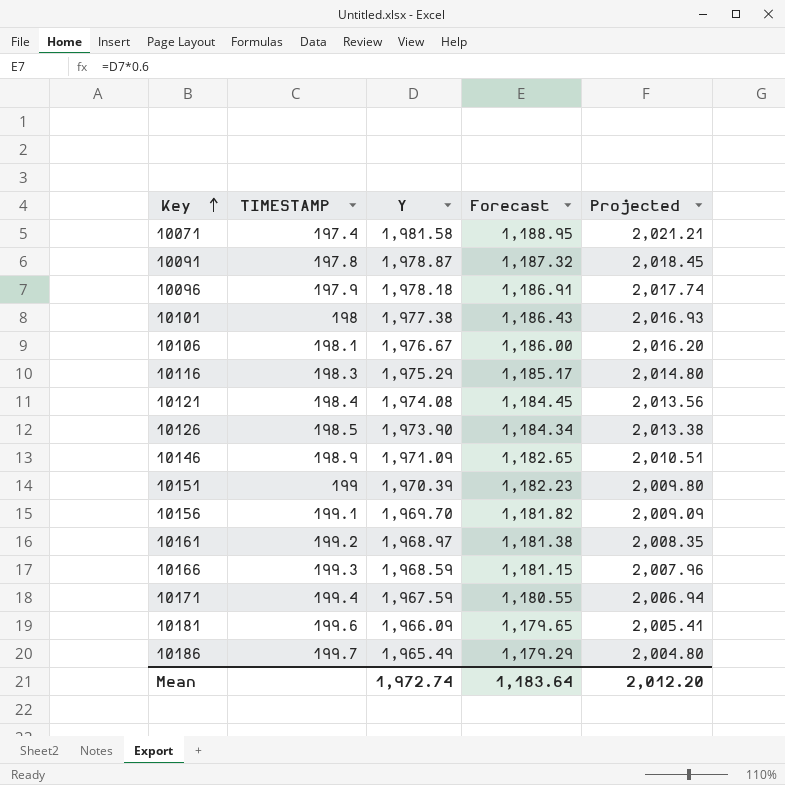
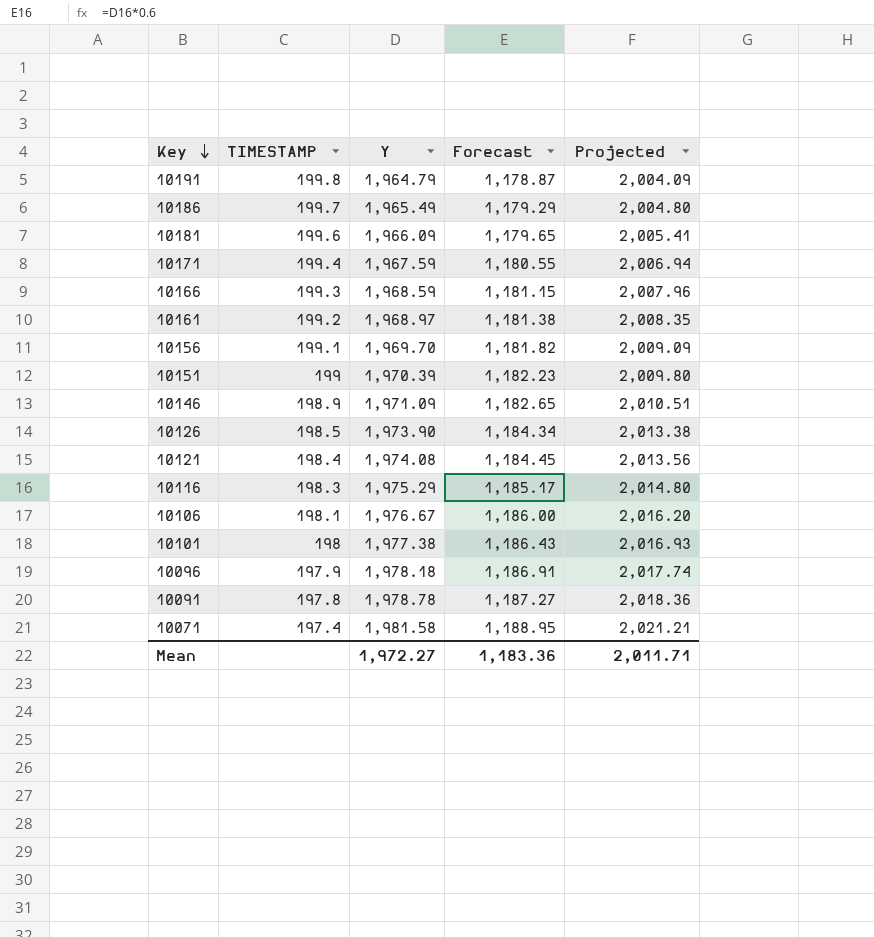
row order: Key ascending -> Key descending
row 10191: none -> 199.8 | 1,964.79 | 1,178.87 | 2,004.09
10091 | Y: 1,978.87 -> 1,978.78
10091 | Forecast: 1,187.32 -> 1,187.27
10091 | Projected: 2,018.45 -> 2,018.36
Mean | Y: 1,972.74 -> 1,972.27
Mean | Forecast: 1,183.64 -> 1,183.36
Mean | Projected: 2,012.20 -> 2,011.71

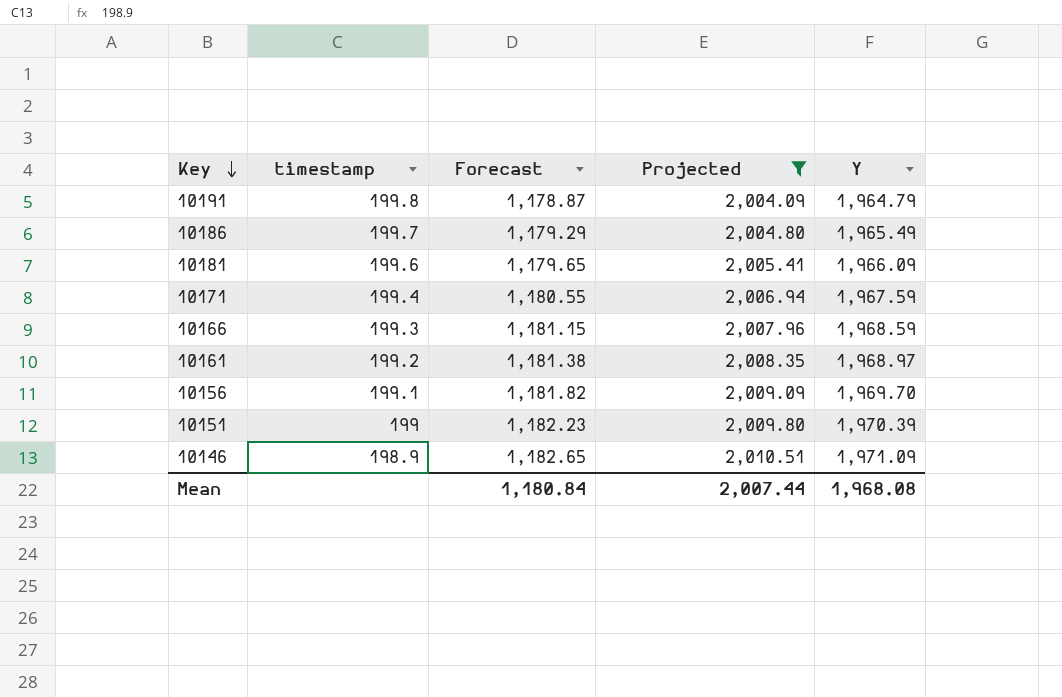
filter: none -> Projected <= 2,010.51
column name: TIMESTAMP -> timestamp
column Y | position: 3 -> 5
Mean | Forecast: 1,183.36 -> 1,180.84
Mean | Projected: 2,011.71 -> 2,007.44
Mean | Y: 1,972.27 -> 1,968.08

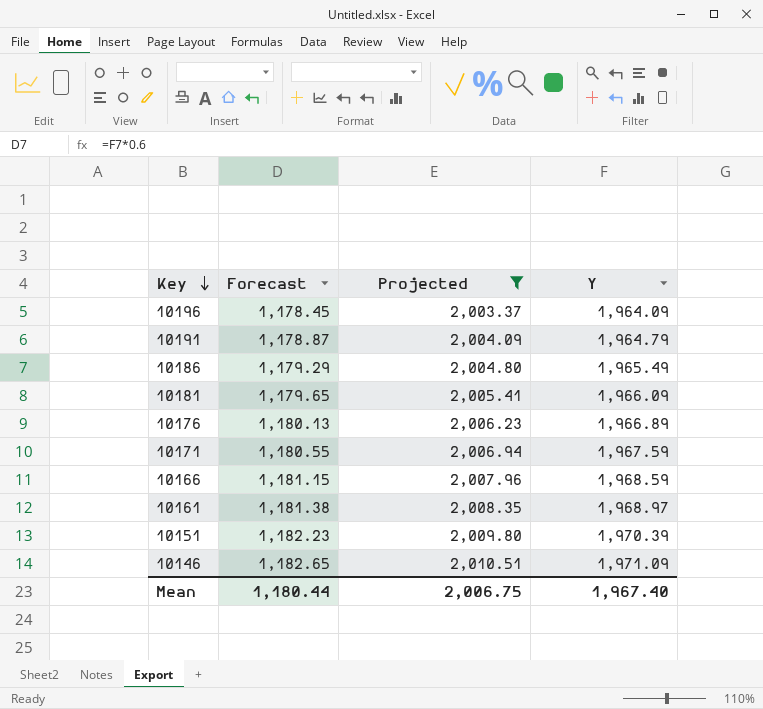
column timestamp | position: 2 -> none
row 10156: 199.1 | 1,181.82 | 2,009.09 | 1,969.70 -> none
row 10196: none -> 1,178.45 | 2,003.37 | 1,964.09
row 10176: none -> 1,180.13 | 2,006.23 | 1,966.89
Mean | Forecast: 1,180.84 -> 1,180.44
Mean | Projected: 2,007.44 -> 2,006.75
Mean | Y: 1,968.08 -> 1,967.40

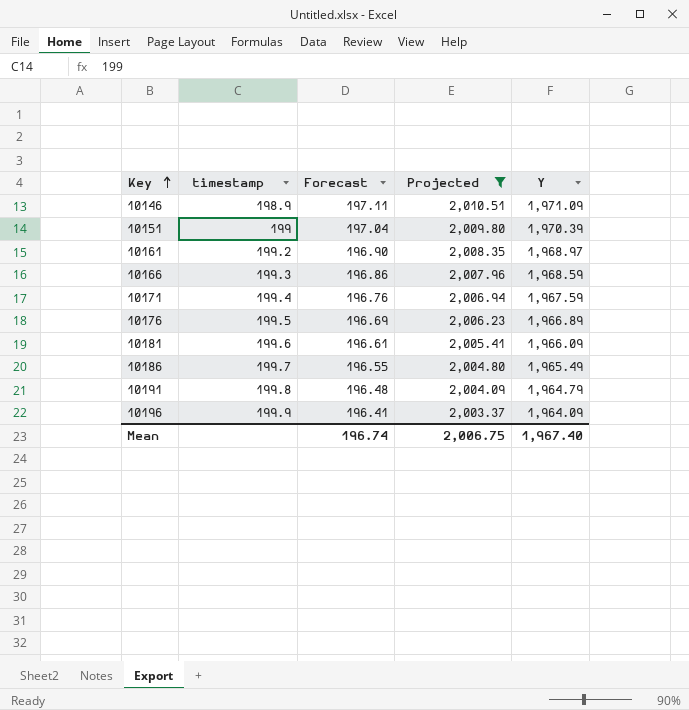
row order: Key descending -> Key ascending
column timestamp | position: none -> 2
column Forecast | formula: [Y] * 0.6 -> [Y] * 0.1
Mean | Forecast: 1,180.44 -> 196.74

